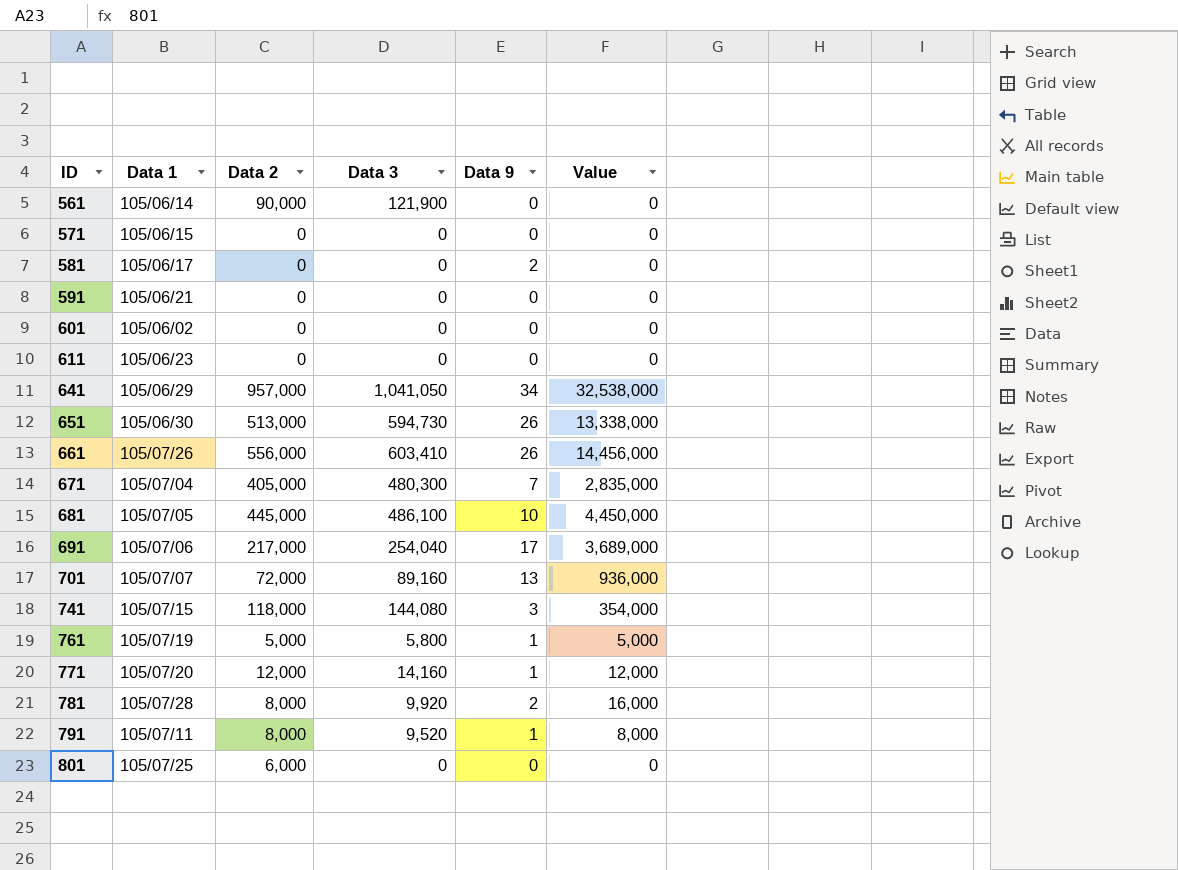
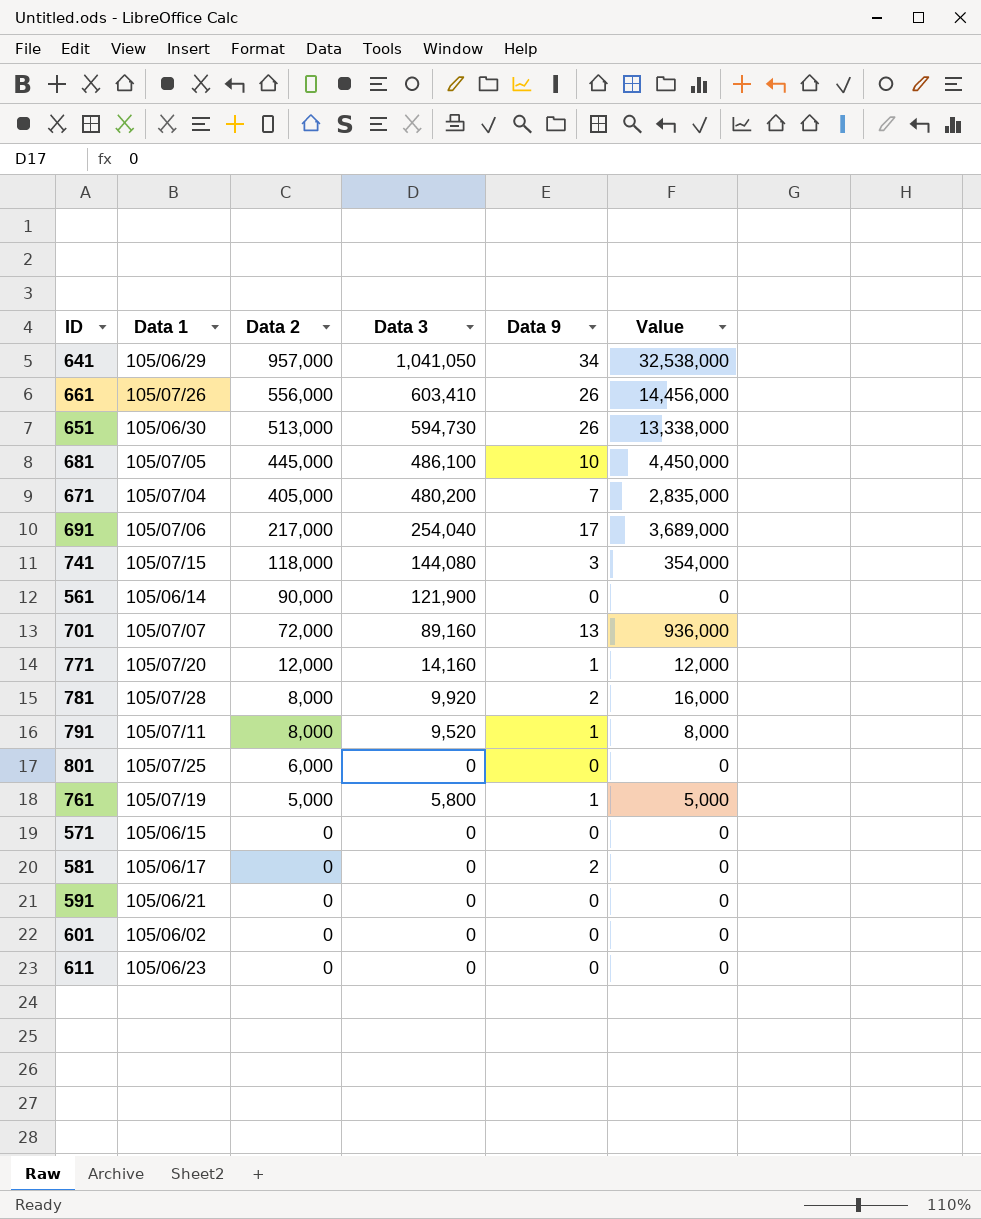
row order: ID ascending -> Data 2 descending
671 | Data 3: 480,300 -> 480,200

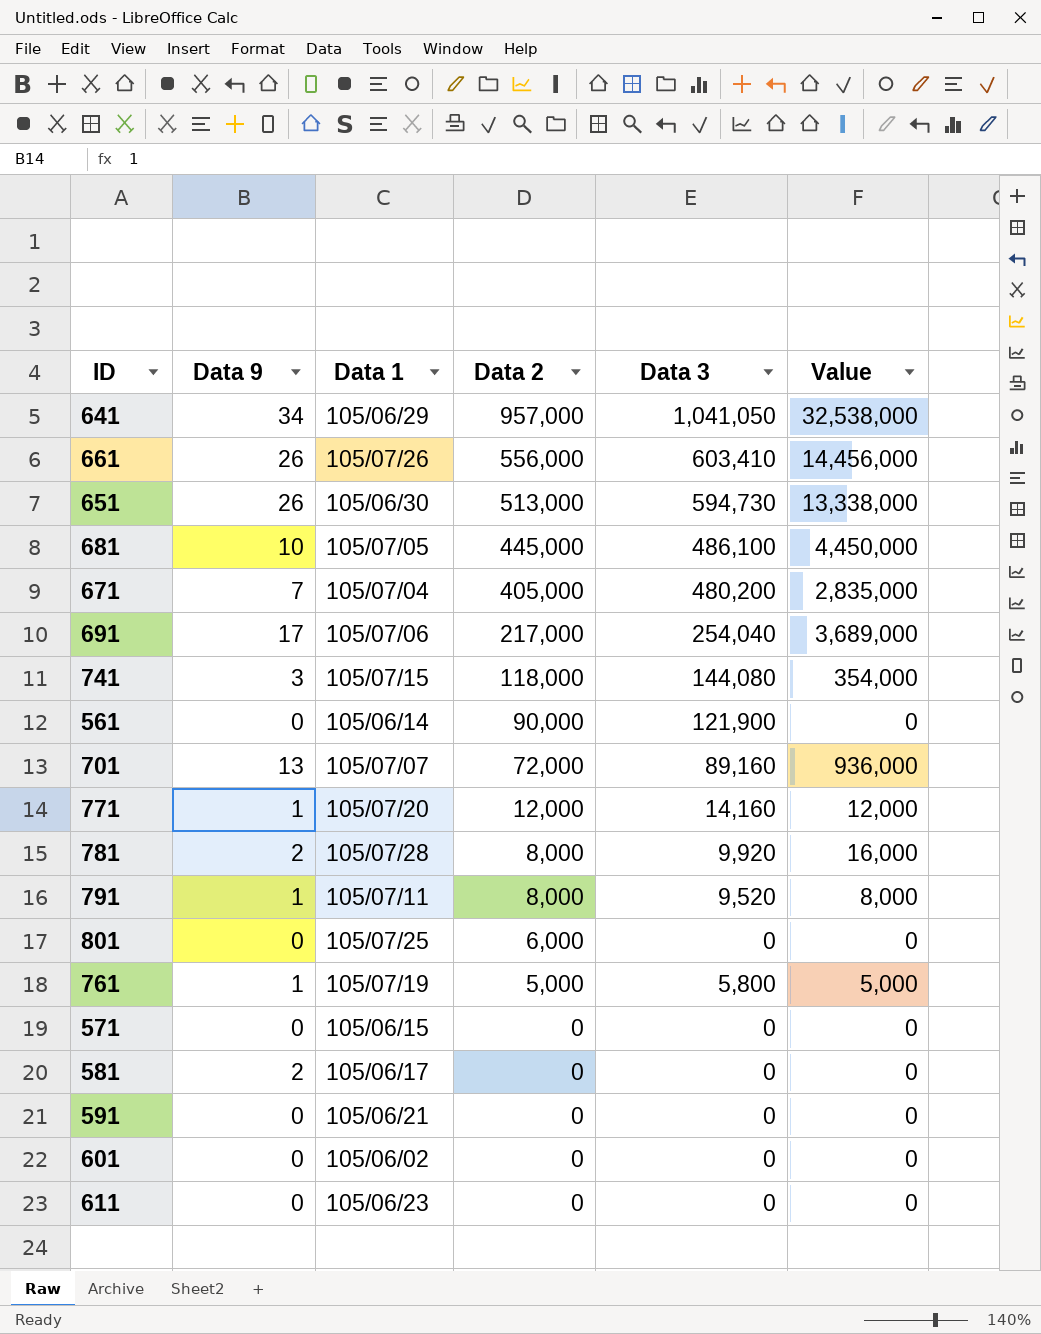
column Data 9 | position: 5 -> 2

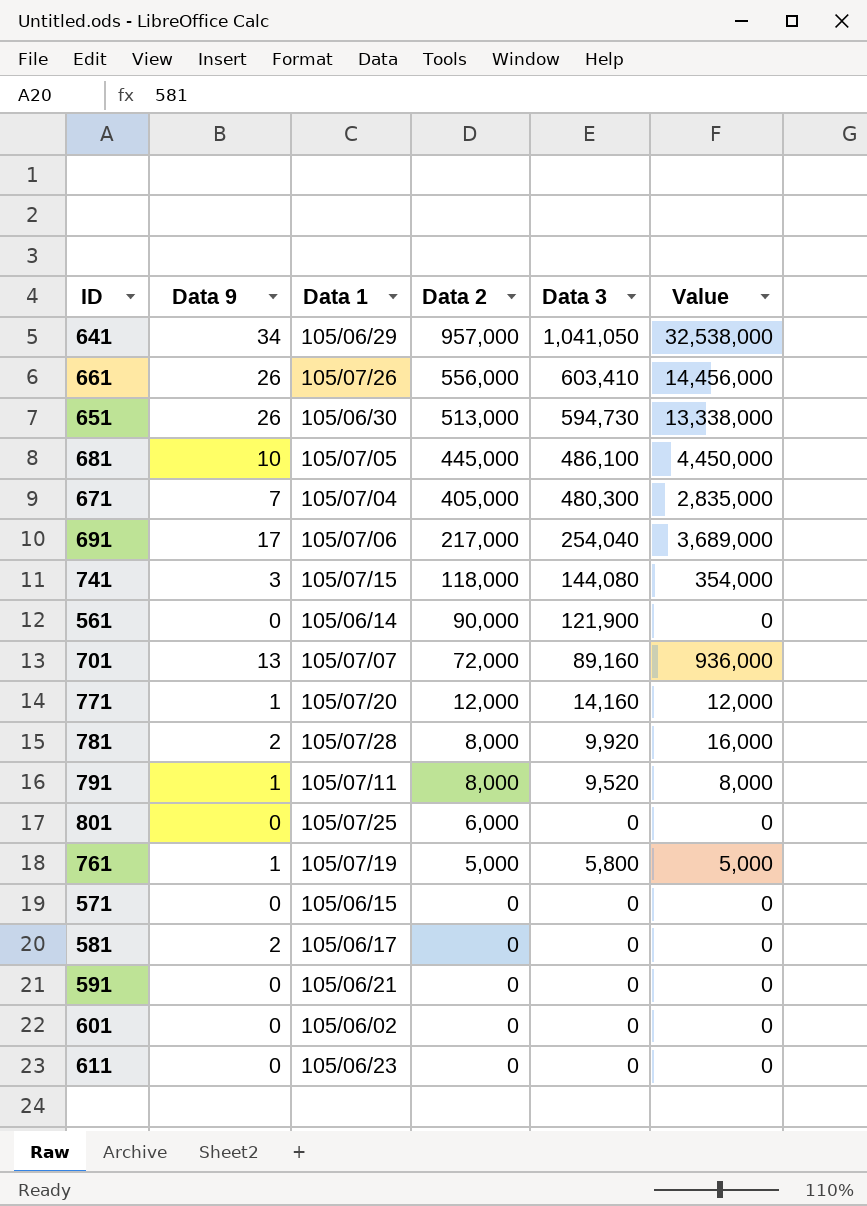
671 | Data 3: 480,200 -> 480,300

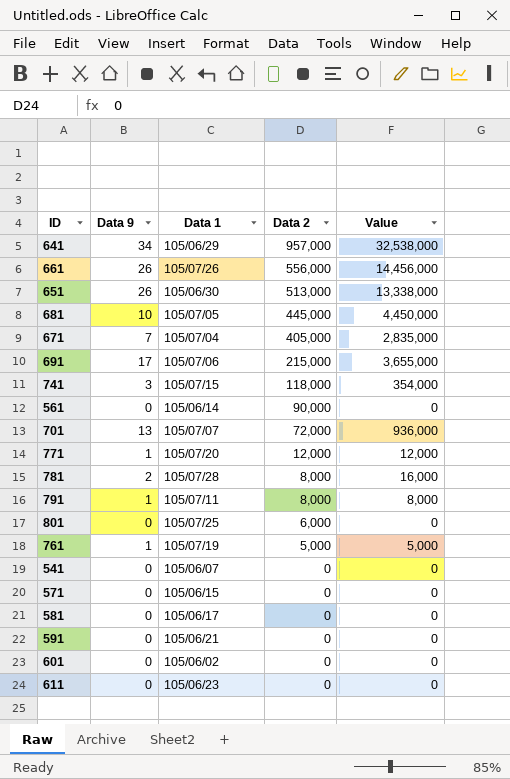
column Data 3 | position: 5 -> none
691 | Data 2: 217,000 -> 215,000
691 | Value: 3,689,000 -> 3,655,000
row 541: none -> 0 | 105/06/07 | 0 | 0
581 | Data 9: 2 -> 0

